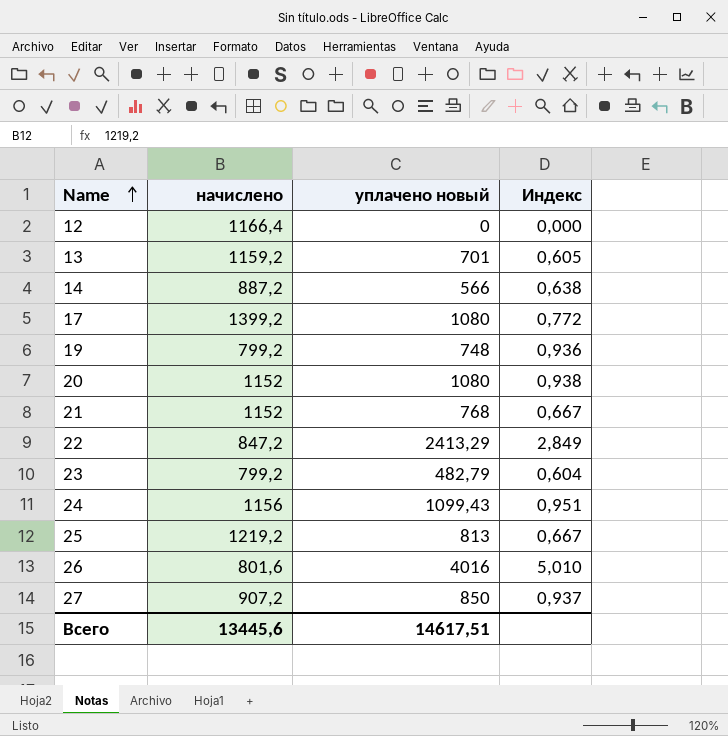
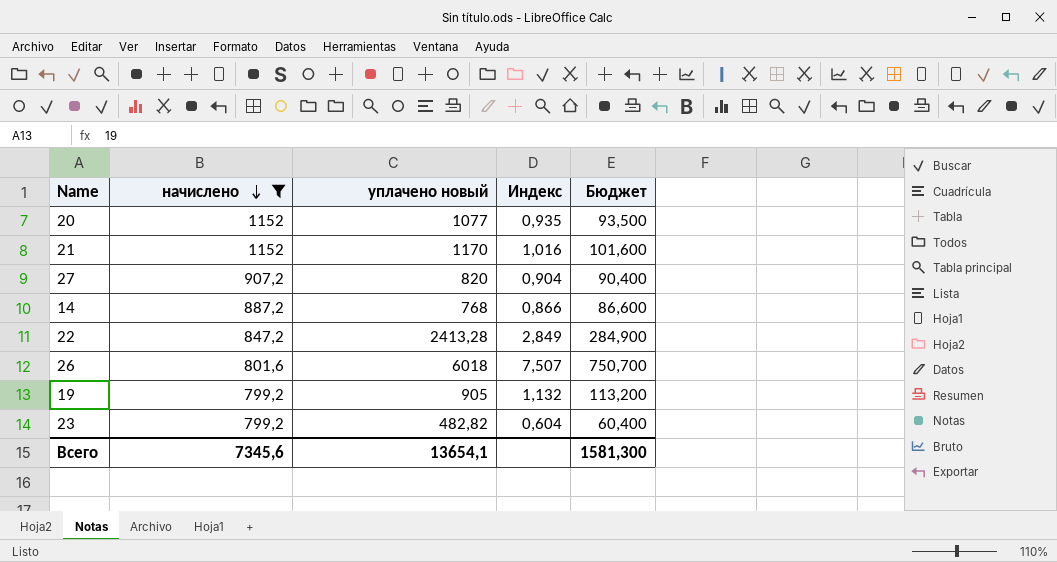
filter: none -> начислено <= 1152
row order: Name ascending -> начислено descending
column Бюджет | formula: none -> [Индекс] * 100
20 | уплачено новый: 1080 -> 1077
20 | Индекс: 0,938 -> 0,935
21 | уплачено новый: 768 -> 1170
21 | Индекс: 0,667 -> 1,016
27 | уплачено новый: 850 -> 820
27 | Индекс: 0,937 -> 0,904
14 | уплачено новый: 566 -> 768
14 | Индекс: 0,638 -> 0,866
22 | уплачено новый: 2413,29 -> 2413,28
26 | уплачено новый: 4016 -> 6018
26 | Индекс: 5,010 -> 7,507
19 | уплачено новый: 748 -> 905
19 | Индекс: 0,936 -> 1,132
23 | уплачено новый: 482,79 -> 482,82
Всего | начислено: 13445,6 -> 7345,6
Всего | уплачено новый: 14617,51 -> 13654,1

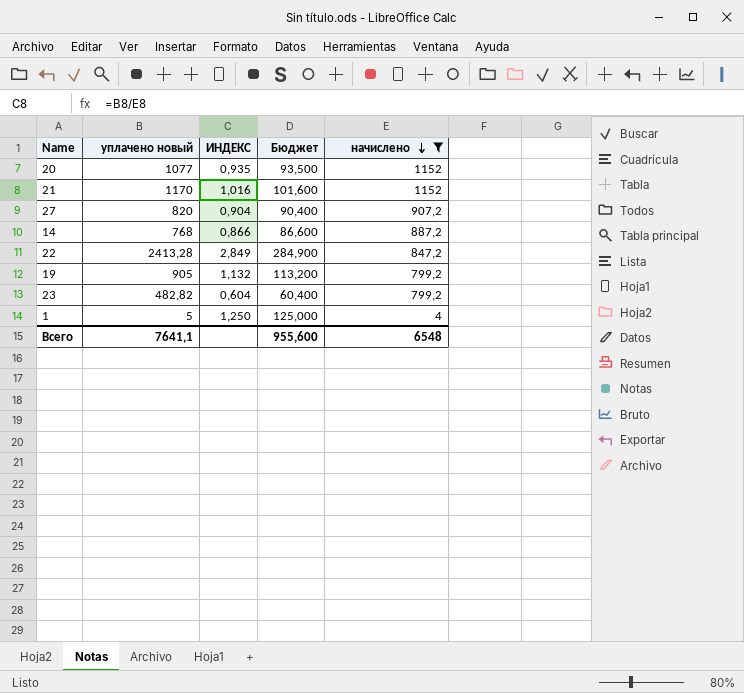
column name: Индекс -> ИНДЕКС
column начислено | position: 2 -> 5
row 26: 801,6 | 6018 | 7,507 | 750,700 -> none
row 1: none -> 5 | 1,250 | 125,000 | 4
Всего | уплачено новый: 13654,1 -> 7641,1
Всего | Бюджет: 1581,300 -> 955,600
Всего | начислено: 7345,6 -> 6548

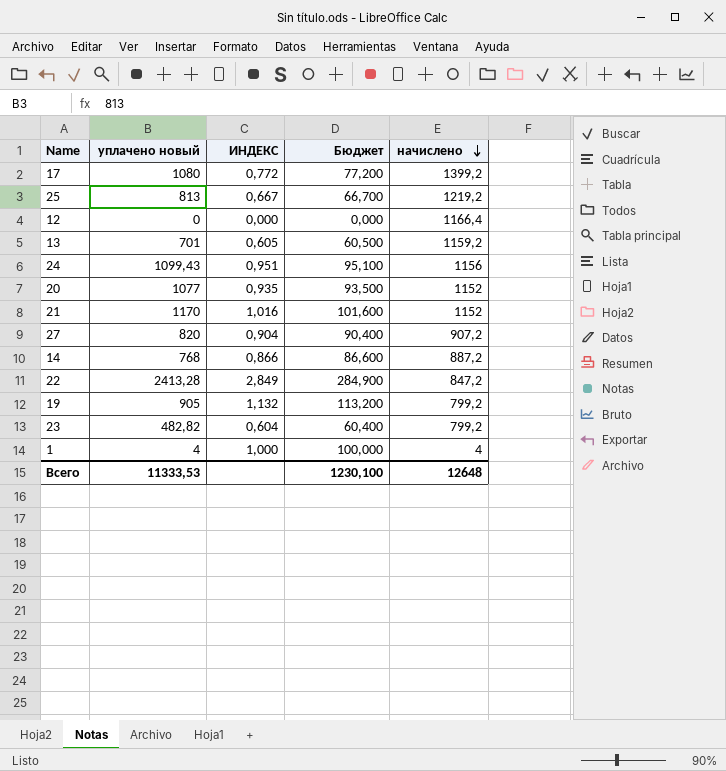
filter: начислено <= 1152 -> none
1 | уплачено новый: 5 -> 4
1 | ИНДЕКС: 1,250 -> 1,000
1 | Бюджет: 125,000 -> 100,000
Всего | уплачено новый: 7641,1 -> 11333,53
Всего | Бюджет: 955,600 -> 1230,100
Всего | начислено: 6548 -> 12648

